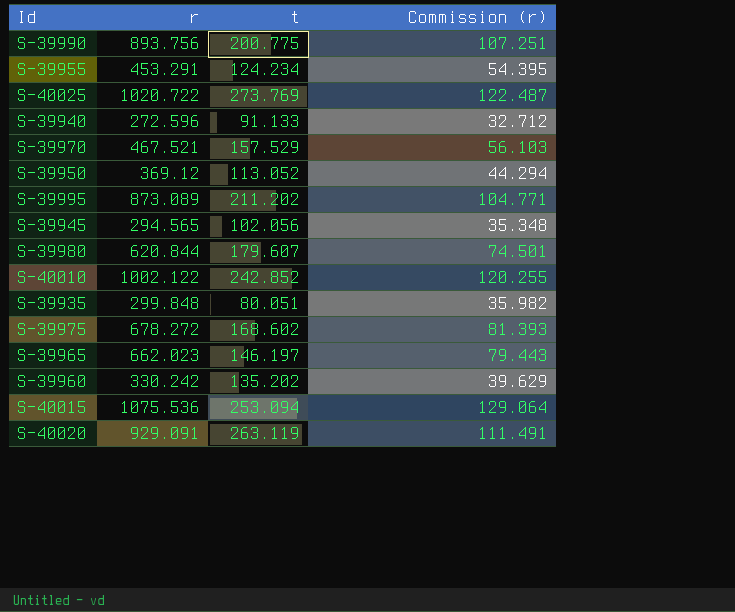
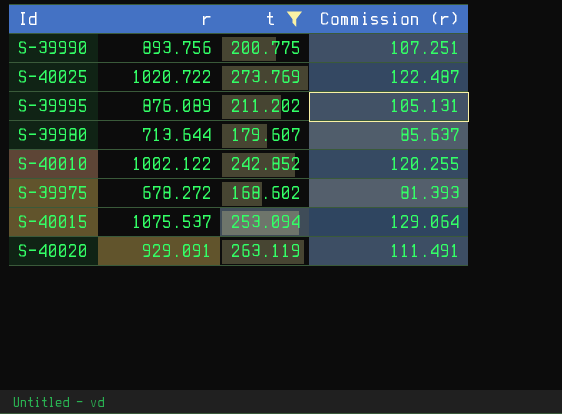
filter: none -> t >= 168.602
S-39995 | r: 873.089 -> 876.089
S-39995 | Commission (r): 104.771 -> 105.131
S-39980 | r: 620.844 -> 713.644
S-39980 | Commission (r): 74.501 -> 85.637
S-40015 | r: 1075.536 -> 1075.537

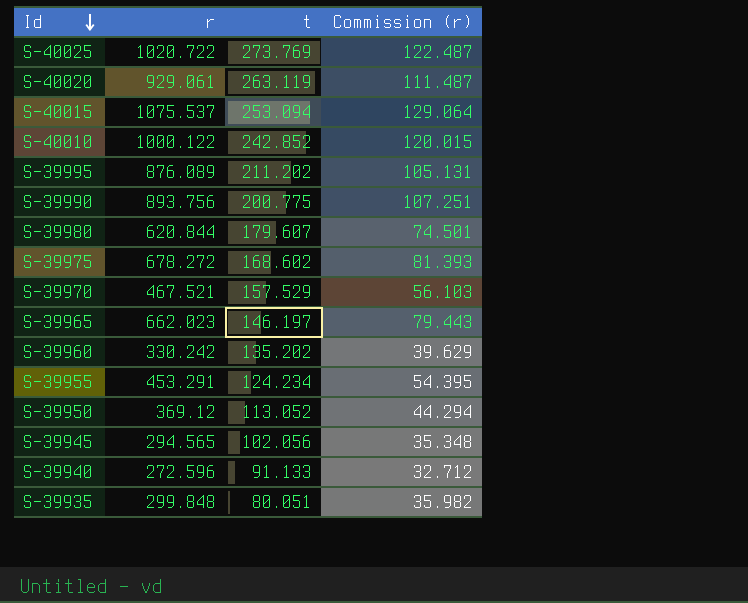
filter: t >= 168.602 -> none
row order: none -> Id descending
S-40020 | r: 929.091 -> 929.061
S-40020 | Commission (r): 111.491 -> 111.487
S-40010 | r: 1002.122 -> 1000.122
S-40010 | Commission (r): 120.255 -> 120.015
S-39980 | r: 713.644 -> 620.844
S-39980 | Commission (r): 85.637 -> 74.501

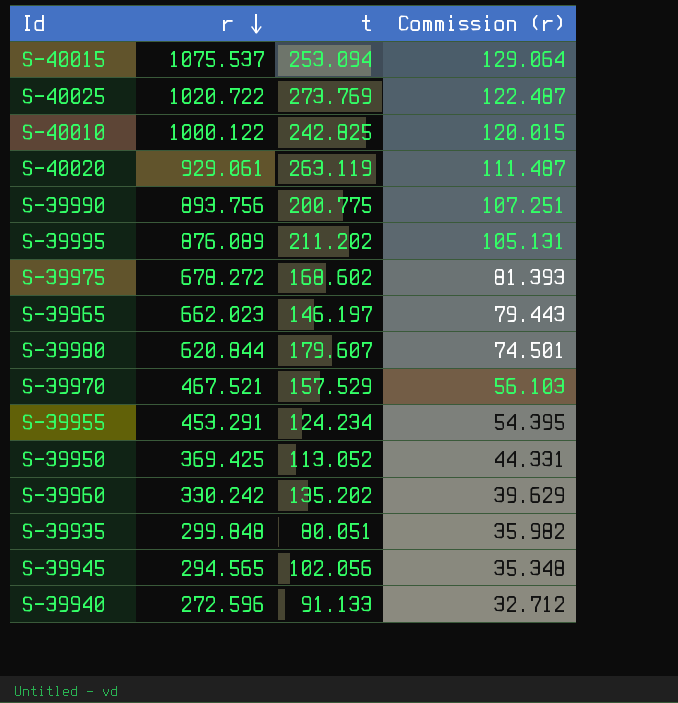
row order: Id descending -> r descending
S-40010 | t: 242.852 -> 242.825
S-39950 | r: 369.12 -> 369.425
S-39950 | Commission (r): 44.294 -> 44.331

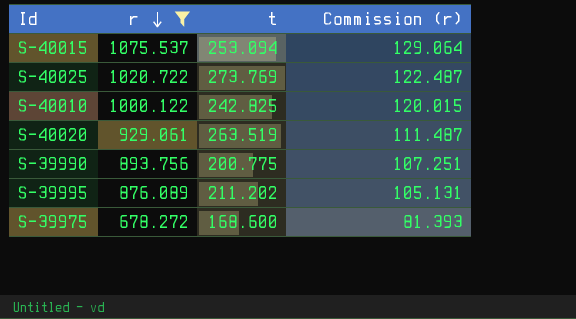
filter: none -> r >= 678.272
S-40020 | t: 263.119 -> 263.519
S-39975 | t: 168.602 -> 168.600

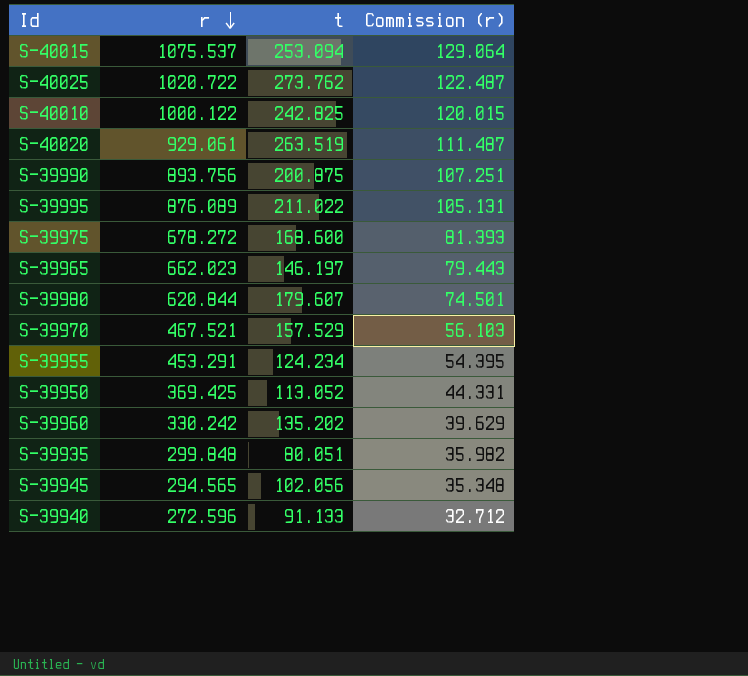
filter: r >= 678.272 -> none
S-40025 | t: 273.769 -> 273.762
S-39990 | t: 200.775 -> 200.875
S-39995 | t: 211.202 -> 211.022

